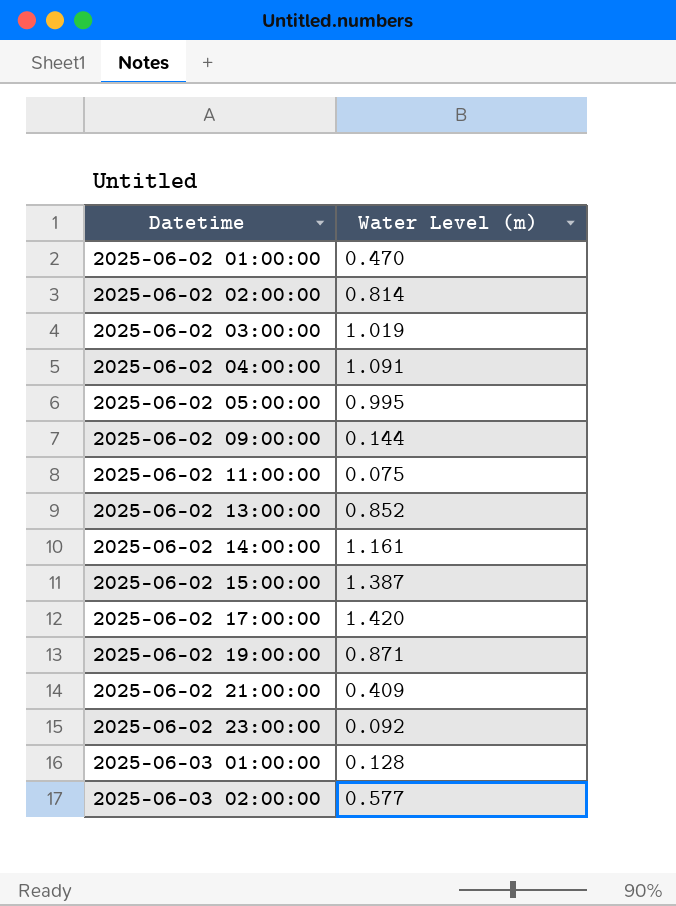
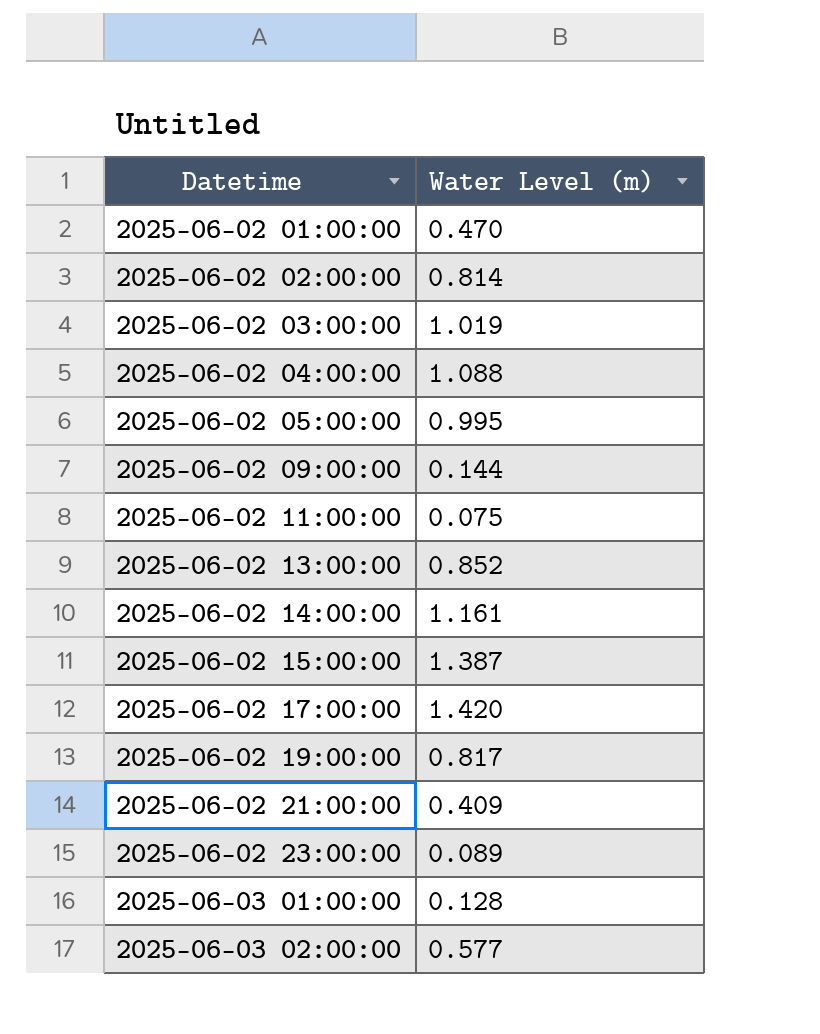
2025-06-02 04:00:00 | Water Level (m): 1.091 -> 1.088
2025-06-02 19:00:00 | Water Level (m): 0.871 -> 0.817
2025-06-02 23:00:00 | Water Level (m): 0.092 -> 0.089

